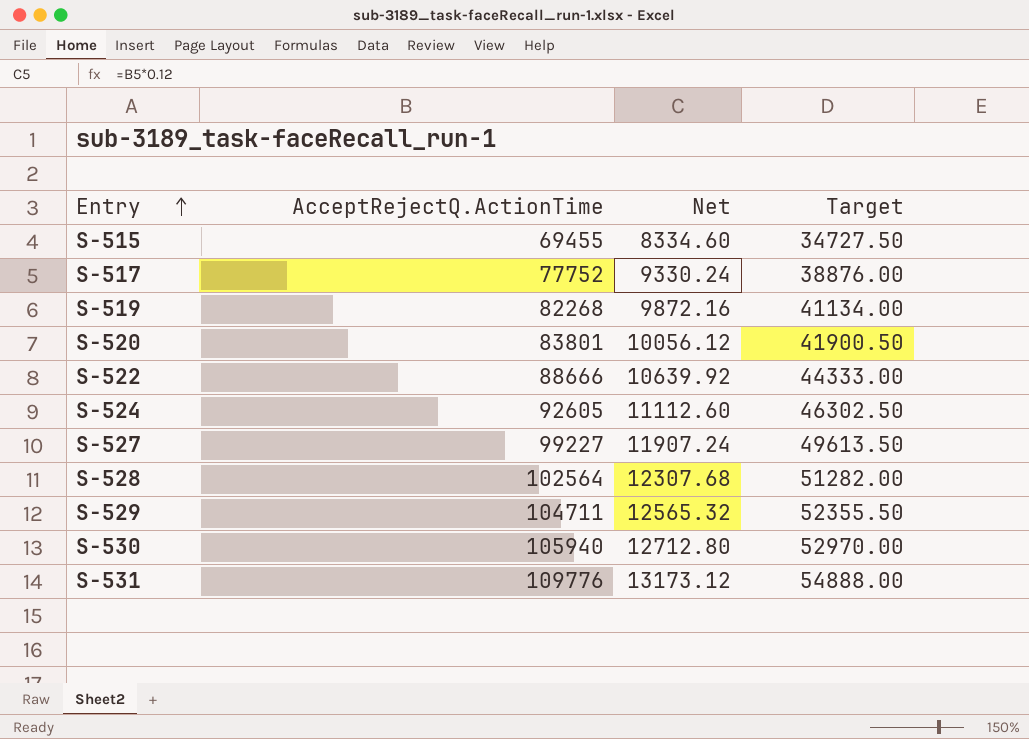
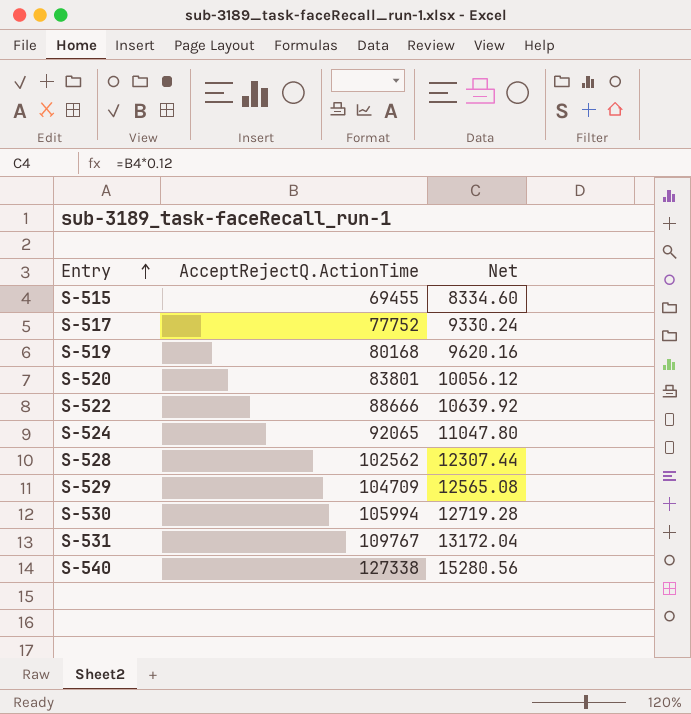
column Target | formula: [AcceptRejectQ.ActionTime] * 0.5 -> none
row S-527: 99227 | 11907.24 | 49613.50 -> none
S-519 | AcceptRejectQ.ActionTime: 82268 -> 80168
S-519 | Net: 9872.16 -> 9620.16
S-524 | AcceptRejectQ.ActionTime: 92605 -> 92065
S-524 | Net: 11112.60 -> 11047.80
S-528 | AcceptRejectQ.ActionTime: 102564 -> 102562
S-528 | Net: 12307.68 -> 12307.44
S-529 | AcceptRejectQ.ActionTime: 104711 -> 104709
S-529 | Net: 12565.32 -> 12565.08
S-530 | AcceptRejectQ.ActionTime: 105940 -> 105994
S-530 | Net: 12712.80 -> 12719.28
S-531 | AcceptRejectQ.ActionTime: 109776 -> 109767
S-531 | Net: 13173.12 -> 13172.04
row S-540: none -> 127338 | 15280.56

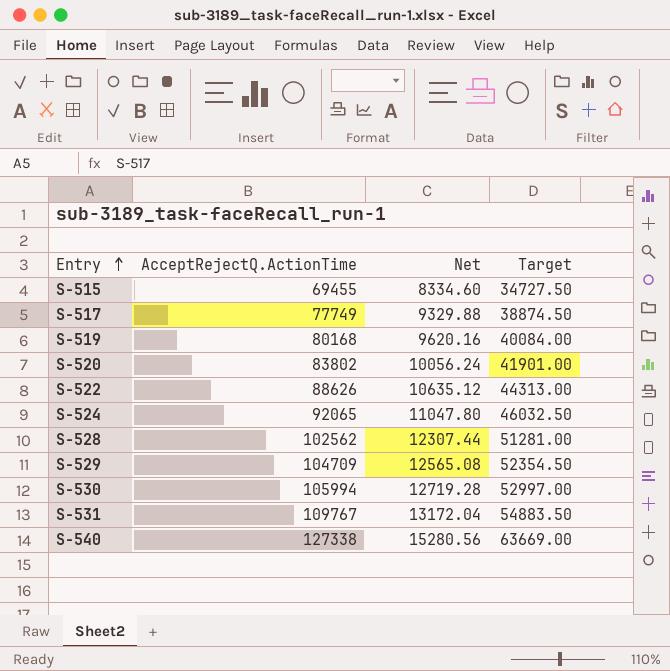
column Target | formula: none -> [AcceptRejectQ.ActionTime] * 0.5
S-517 | AcceptRejectQ.ActionTime: 77752 -> 77749
S-517 | Net: 9330.24 -> 9329.88
S-520 | AcceptRejectQ.ActionTime: 83801 -> 83802
S-520 | Net: 10056.12 -> 10056.24
S-522 | AcceptRejectQ.ActionTime: 88666 -> 88626
S-522 | Net: 10639.92 -> 10635.12

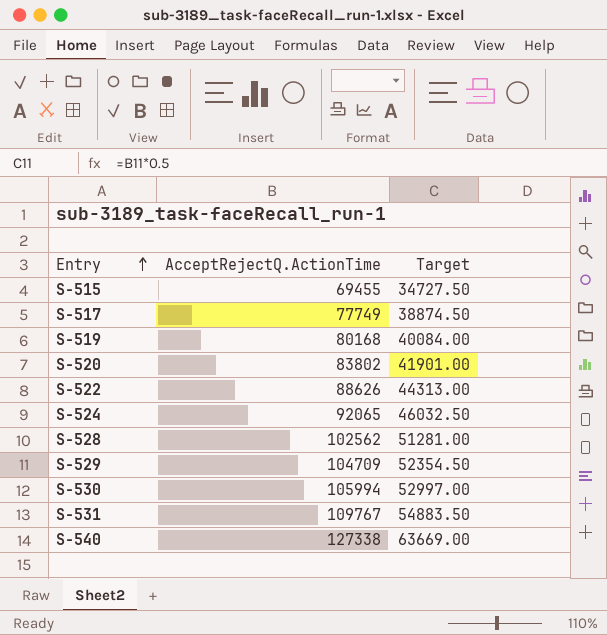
column Net | formula: [AcceptRejectQ.ActionTime] * 0.12 -> none

